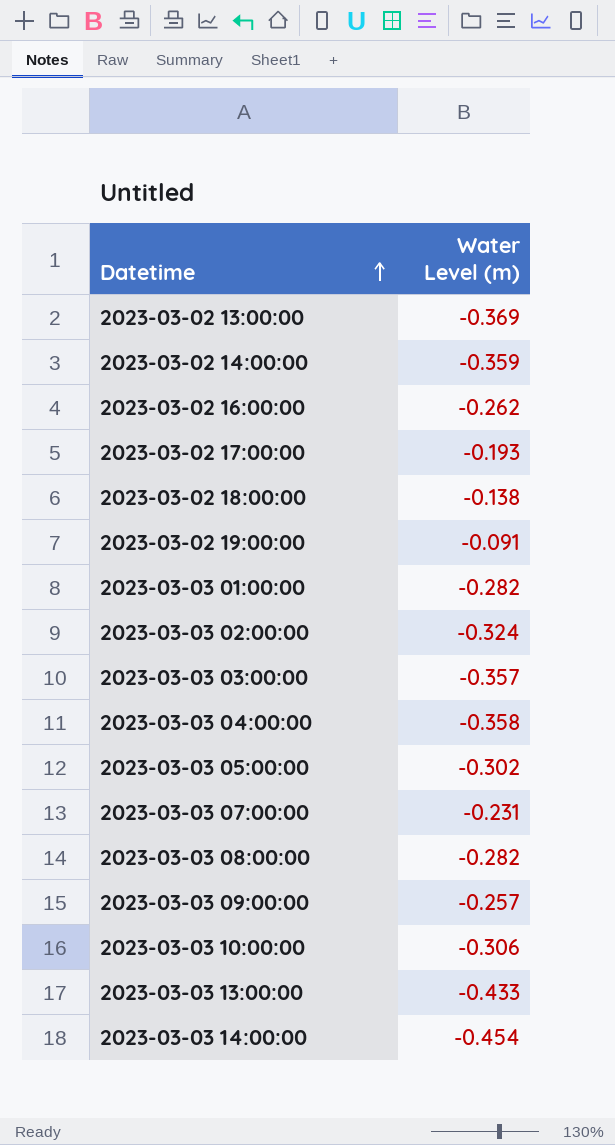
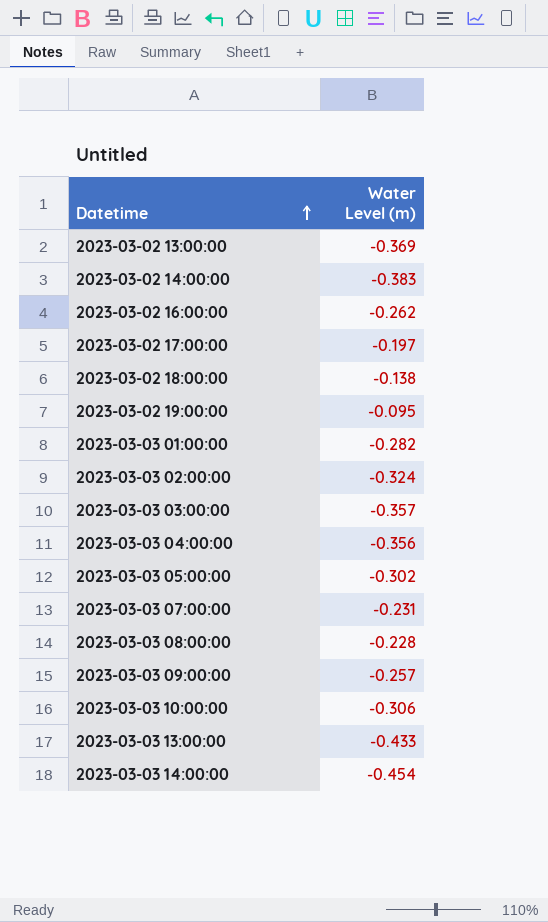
2023-03-02 14:00:00 | Water Level (m): -0.359 -> -0.383
2023-03-02 17:00:00 | Water Level (m): -0.193 -> -0.197
2023-03-02 19:00:00 | Water Level (m): -0.091 -> -0.095
2023-03-03 04:00:00 | Water Level (m): -0.358 -> -0.356
2023-03-03 08:00:00 | Water Level (m): -0.282 -> -0.228

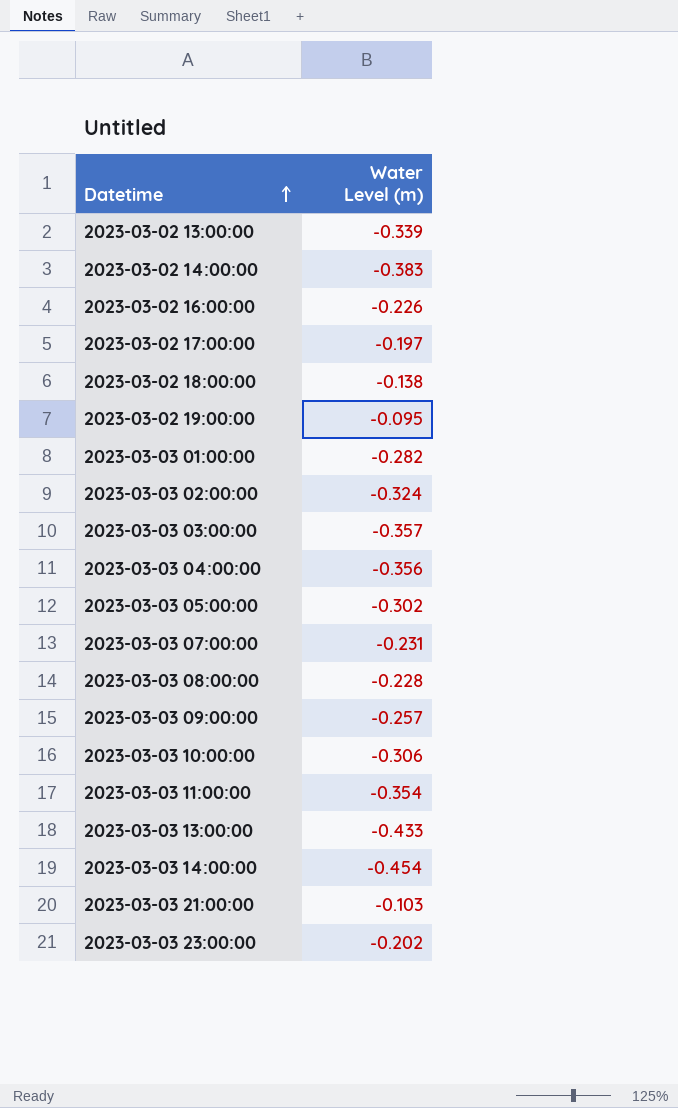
2023-03-02 13:00:00 | Water Level (m): -0.369 -> -0.339
2023-03-02 16:00:00 | Water Level (m): -0.262 -> -0.226
row 2023-03-03 11:00:00: none -> -0.354
row 2023-03-03 21:00:00: none -> -0.103
row 2023-03-03 23:00:00: none -> -0.202

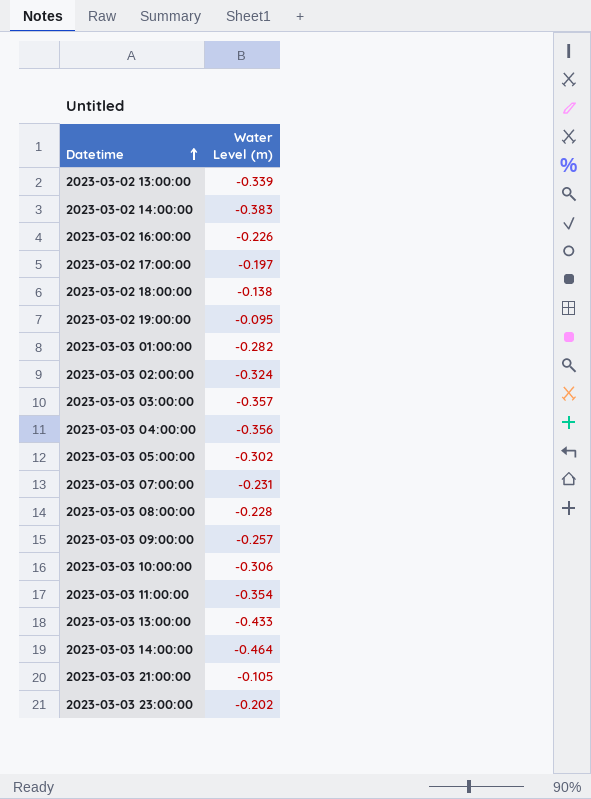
2023-03-03 14:00:00 | Water Level (m): -0.454 -> -0.464
2023-03-03 21:00:00 | Water Level (m): -0.103 -> -0.105

